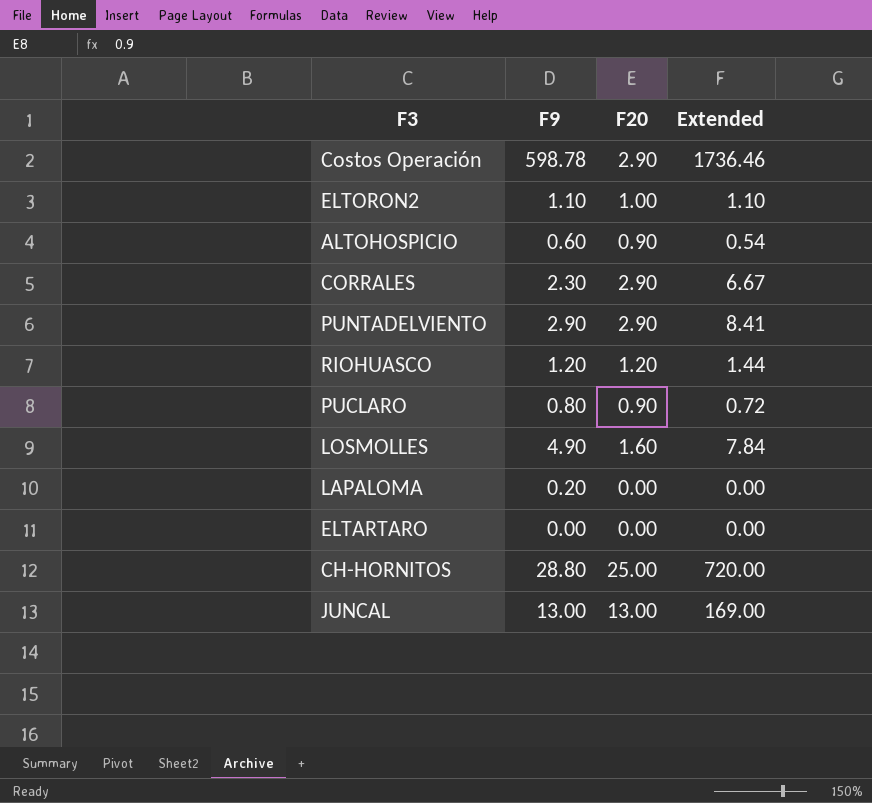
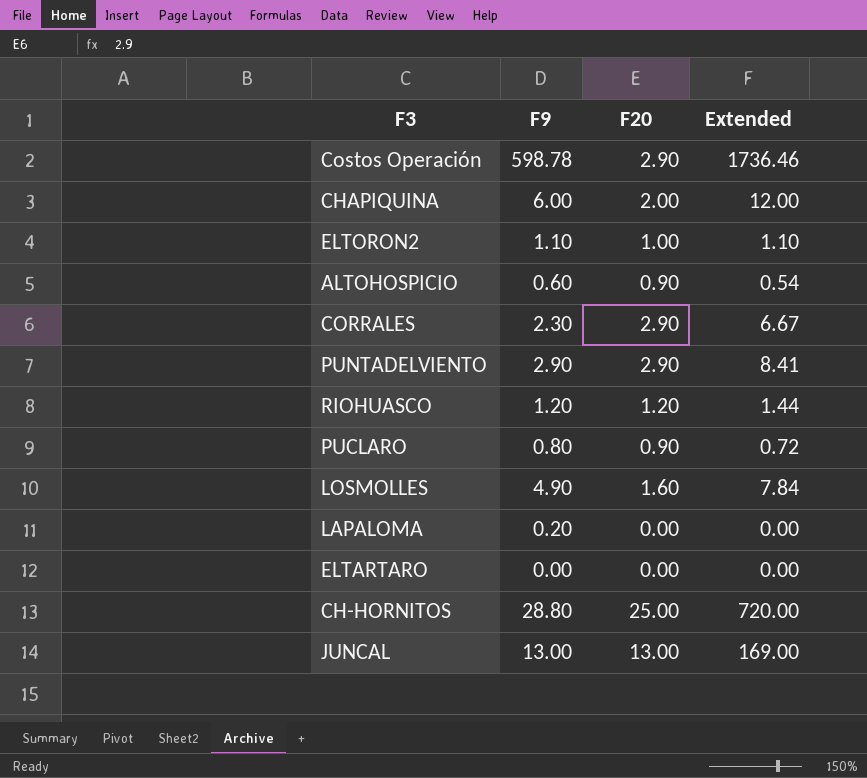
row CHAPIQUINA: none -> 6.00 | 2.00 | 12.00

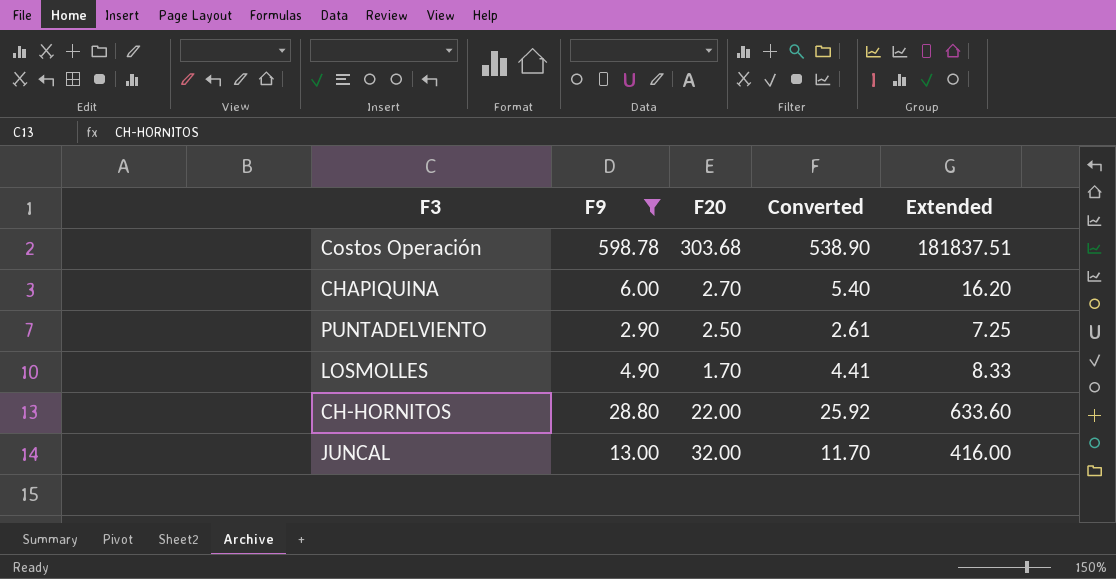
filter: none -> F9 >= 2.90
column Converted | formula: none -> [F9] * 0.9
Costos Operación | F20: 2.90 -> 303.68
Costos Operación | Extended: 1736.46 -> 181837.51
CHAPIQUINA | F20: 2.00 -> 2.70
CHAPIQUINA | Extended: 12.00 -> 16.20
PUNTADELVIENTO | F20: 2.90 -> 2.50
PUNTADELVIENTO | Extended: 8.41 -> 7.25
LOSMOLLES | F20: 1.60 -> 1.70
LOSMOLLES | Extended: 7.84 -> 8.33
CH-HORNITOS | F20: 25.00 -> 22.00
CH-HORNITOS | Extended: 720.00 -> 633.60
JUNCAL | F20: 13.00 -> 32.00
JUNCAL | Extended: 169.00 -> 416.00

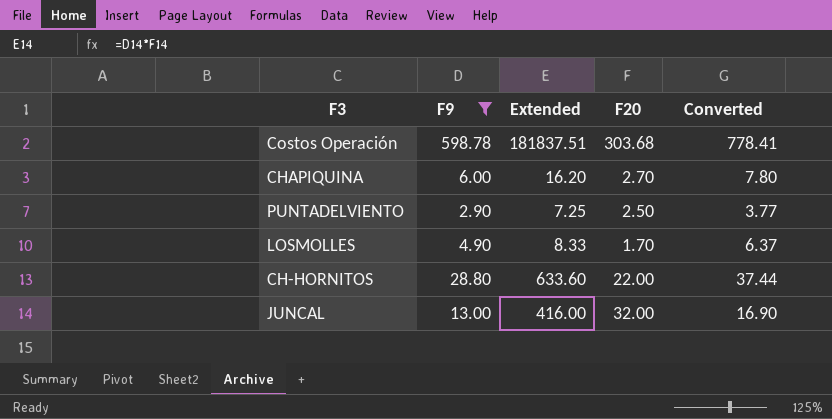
column Extended | position: 5 -> 3
column Converted | formula: [F9] * 0.9 -> [F9] * 1.3

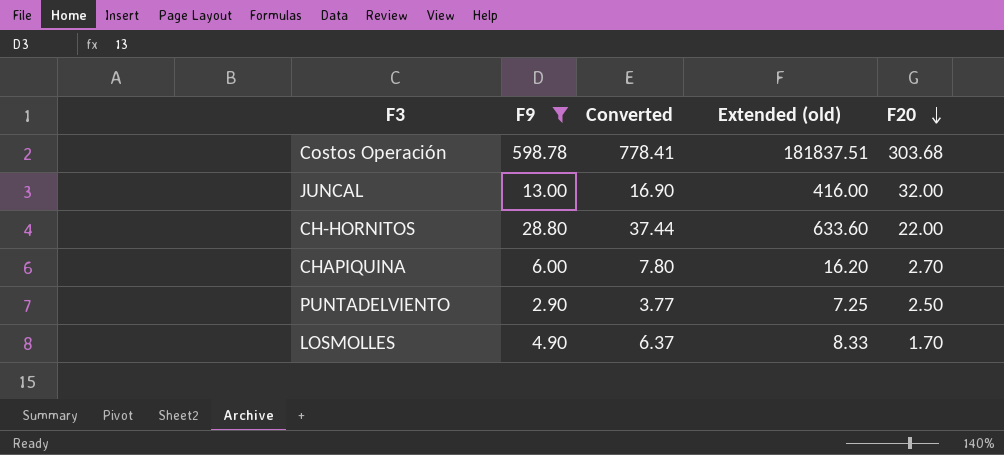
row order: none -> F20 descending
column Converted | position: 5 -> 3
column name: Extended -> Extended (old)

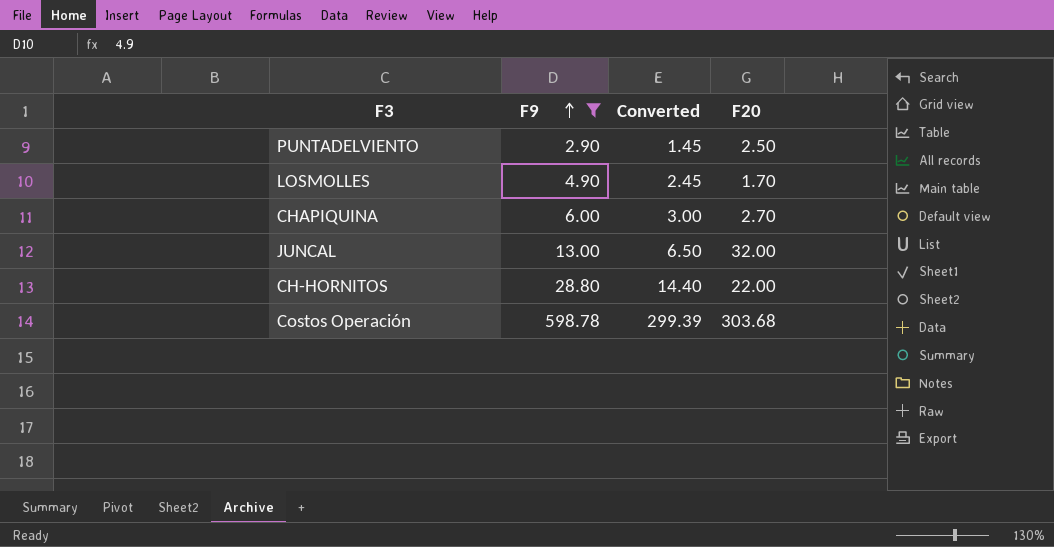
row order: F20 descending -> F9 ascending
column Extended (old) | formula: [F9] * [F20] -> none
column Converted | formula: [F9] * 1.3 -> [F9] * 0.5

